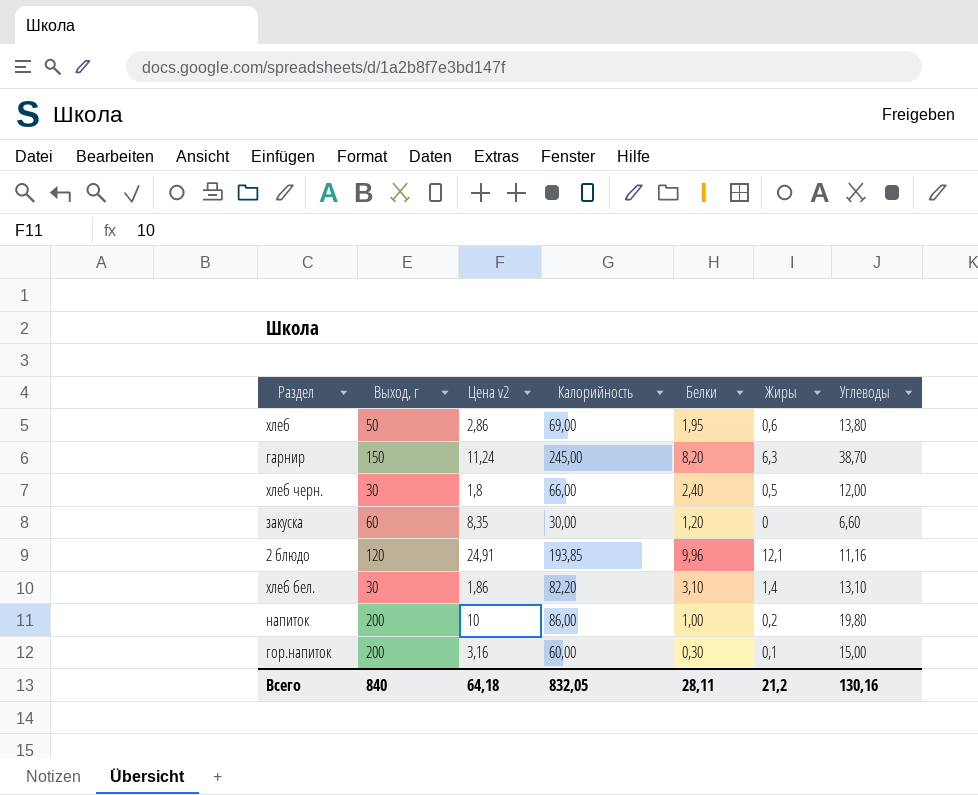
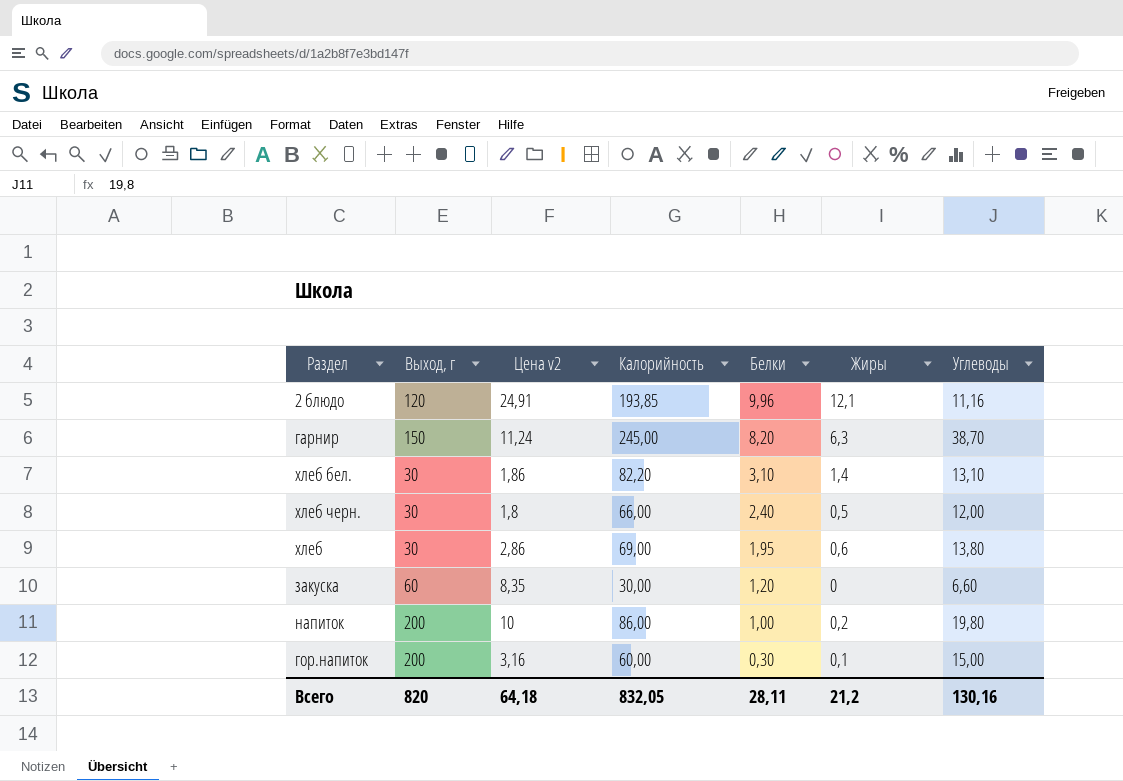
row order: none -> Белки descending
хлеб | Выход, г: 50 -> 30
Всего | Выход, г: 840 -> 820

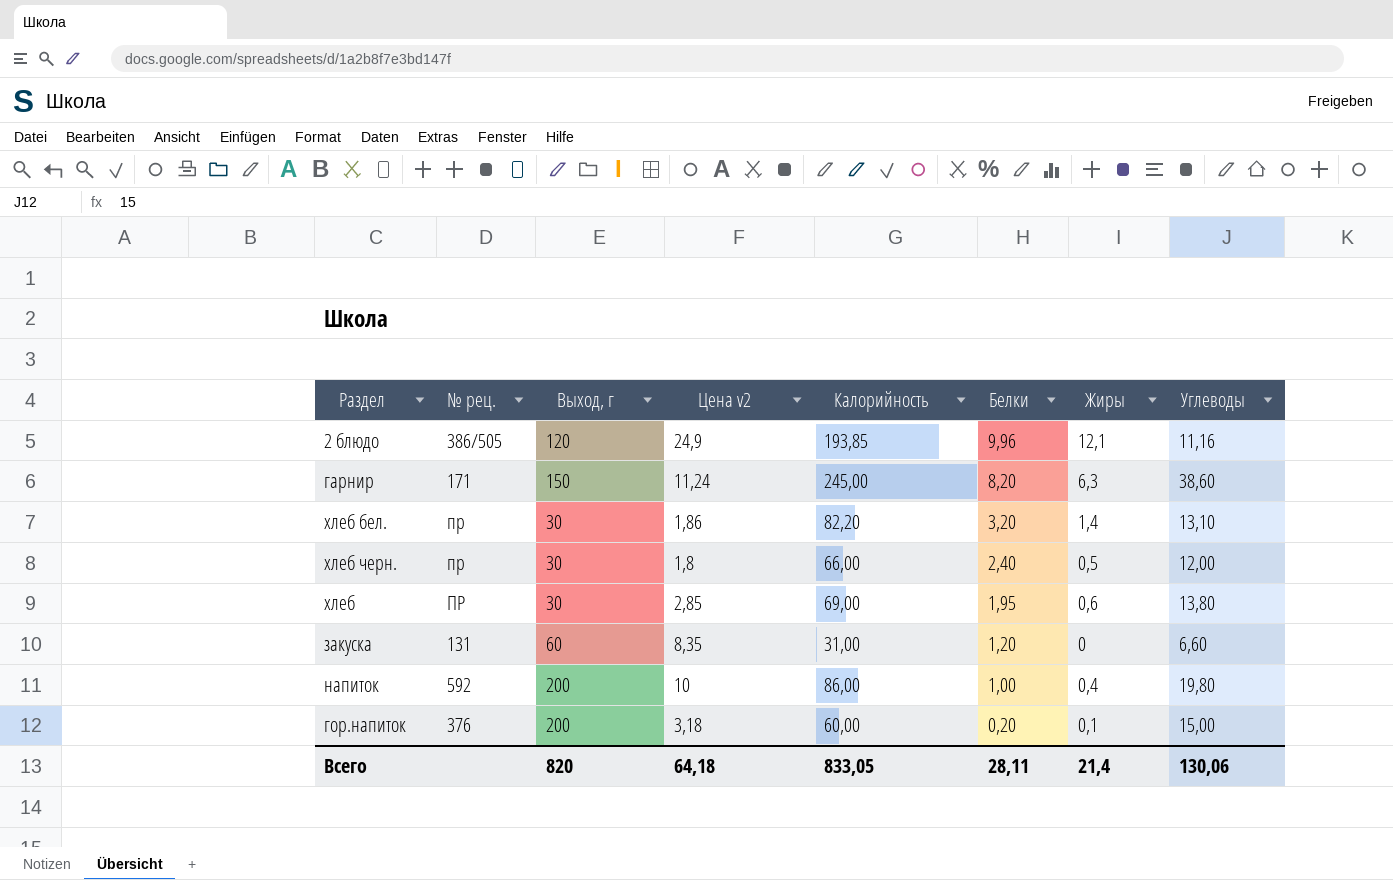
column № рец. | position: none -> 2
2 блюдо | Цена v2: 24,91 -> 24,9
гарнир | Углеводы: 38,70 -> 38,60
хлеб бел. | Белки: 3,10 -> 3,20
хлеб | Цена v2: 2,86 -> 2,85
закуска | Калорийность: 30,00 -> 31,00
напиток | Жиры: 0,2 -> 0,4
гор.напиток | Цена v2: 3,16 -> 3,18
гор.напиток | Белки: 0,30 -> 0,20
Всего | Калорийность: 832,05 -> 833,05
Всего | Жиры: 21,2 -> 21,4
Всего | Углеводы: 130,16 -> 130,06

